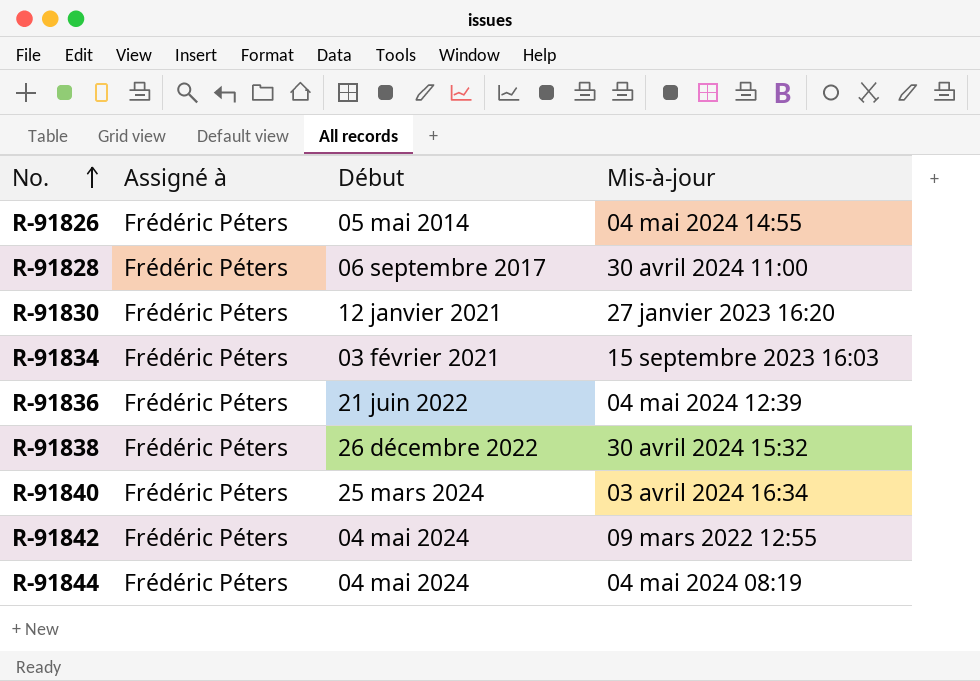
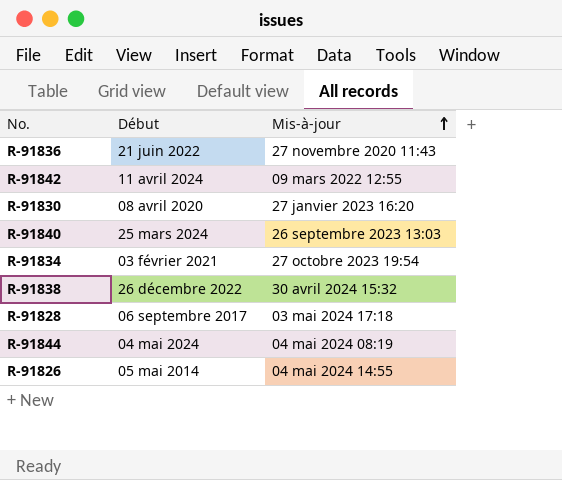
row order: No. ascending -> Mis-à-jour ascending
column Assigné à | position: 2 -> none
R-91836 | Mis-à-jour: 04 mai 2024 12:39 -> 27 novembre 2020 11:43
R-91842 | Début: 04 mai 2024 -> 11 avril 2024
R-91830 | Début: 12 janvier 2021 -> 08 avril 2020
R-91840 | Mis-à-jour: 03 avril 2024 16:34 -> 26 septembre 2023 13:03
R-91834 | Mis-à-jour: 15 septembre 2023 16:03 -> 27 octobre 2023 19:54
R-91828 | Mis-à-jour: 30 avril 2024 11:00 -> 03 mai 2024 17:18

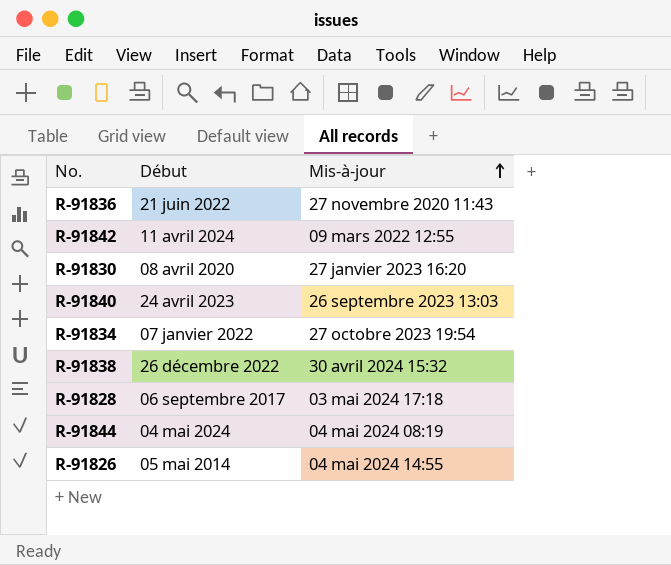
R-91840 | Début: 25 mars 2024 -> 24 avril 2023
R-91834 | Début: 03 février 2021 -> 07 janvier 2022

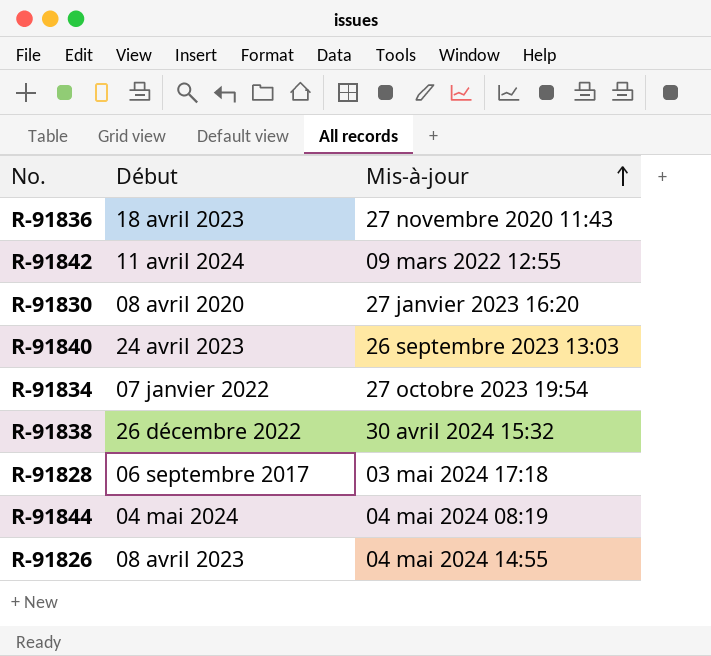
R-91836 | Début: 21 juin 2022 -> 18 avril 2023
R-91826 | Début: 05 mai 2014 -> 08 avril 2023

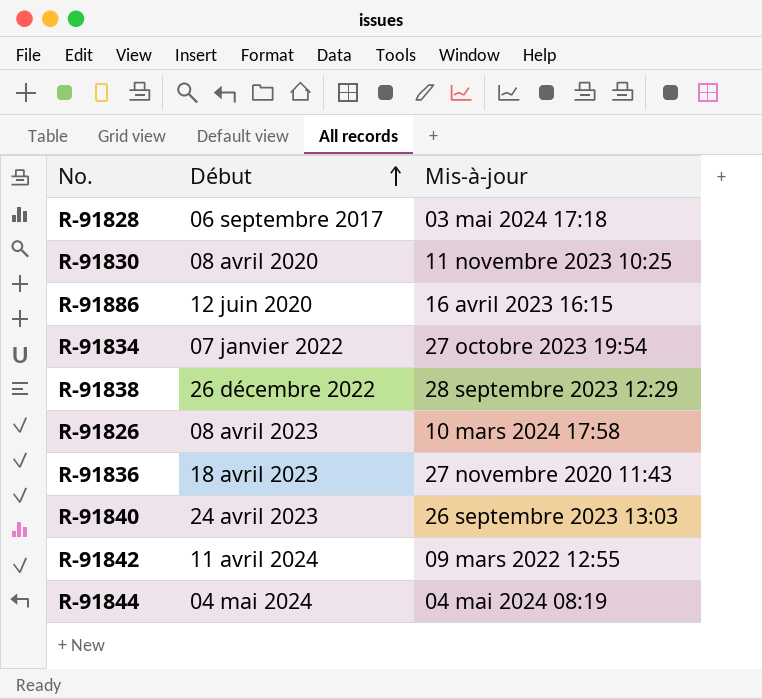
row order: Mis-à-jour ascending -> Début ascending
R-91830 | Mis-à-jour: 27 janvier 2023 16:20 -> 11 novembre 2023 10:25
row R-91886: none -> 12 juin 2020 | 16 avril 2023 16:15
R-91838 | Mis-à-jour: 30 avril 2024 15:32 -> 28 septembre 2023 12:29
R-91826 | Mis-à-jour: 04 mai 2024 14:55 -> 10 mars 2024 17:58

